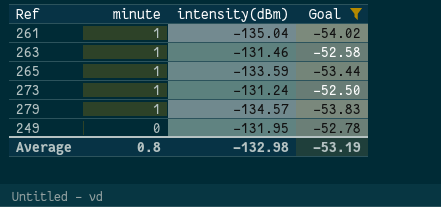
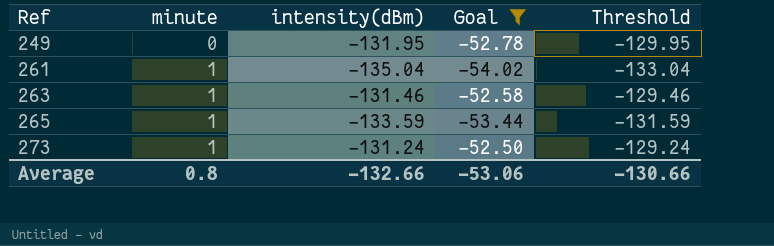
row order: minute descending -> Ref ascending
column Threshold | formula: none -> [intensity(dBm)] + 2
row 279: 1 | -134.57 | -53.83 -> none
Average | intensity(dBm): -132.98 -> -132.66
Average | Goal: -53.19 -> -53.06

